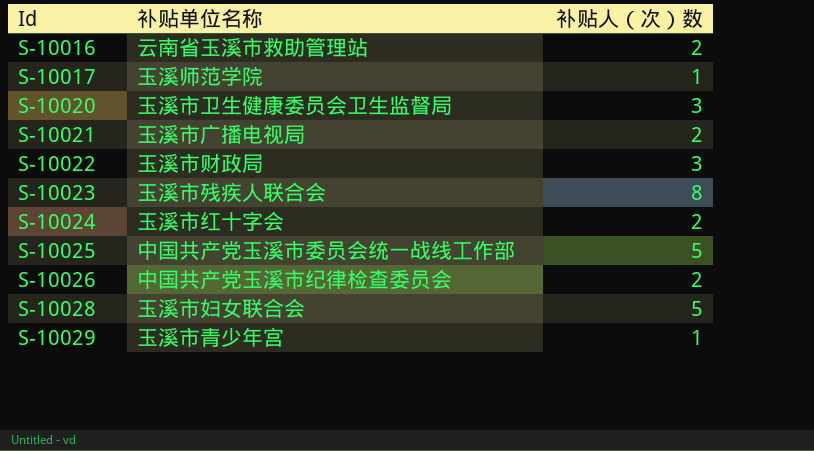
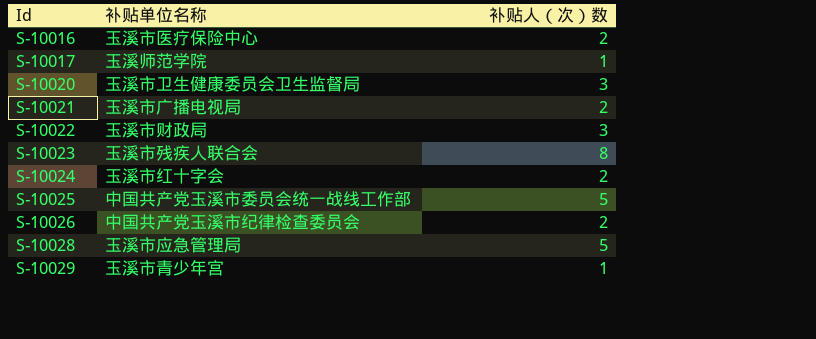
S-10016 | 补贴单位名称: 云南省玉溪市救助管理站 -> 玉溪市医疗保险中心
S-10028 | 补贴单位名称: 玉溪市妇女联合会 -> 玉溪市应急管理局

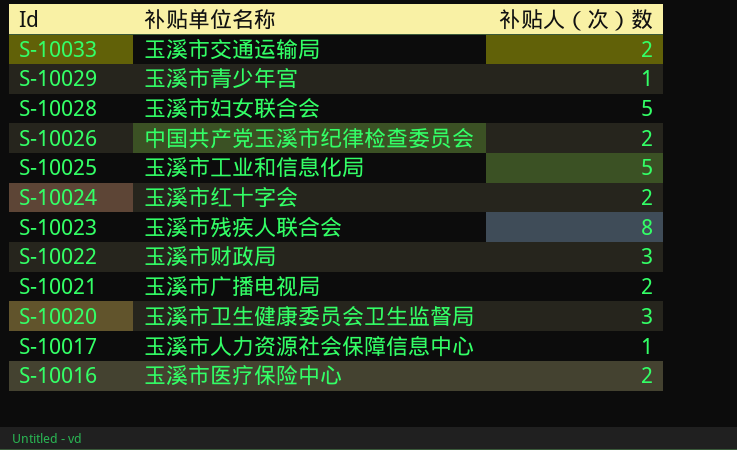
row order: Id ascending -> Id descending
row S-10033: none -> 玉溪市交通运输局 | 2
S-10028 | 补贴单位名称: 玉溪市应急管理局 -> 玉溪市妇女联合会
S-10025 | 补贴单位名称: 中国共产党玉溪市委员会统一战线工作部 -> 玉溪市工业和信息化局
S-10017 | 补贴单位名称: 玉溪师范学院 -> 玉溪市人力资源社会保障信息中心

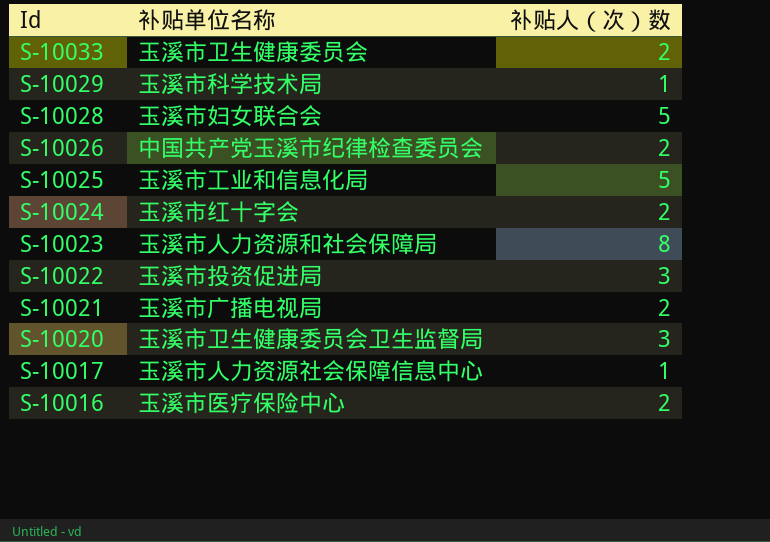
S-10033 | 补贴单位名称: 玉溪市交通运输局 -> 玉溪市卫生健康委员会
S-10029 | 补贴单位名称: 玉溪市青少年宫 -> 玉溪市科学技术局
S-10023 | 补贴单位名称: 玉溪市残疾人联合会 -> 玉溪市人力资源和社会保障局
S-10022 | 补贴单位名称: 玉溪市财政局 -> 玉溪市投资促进局

